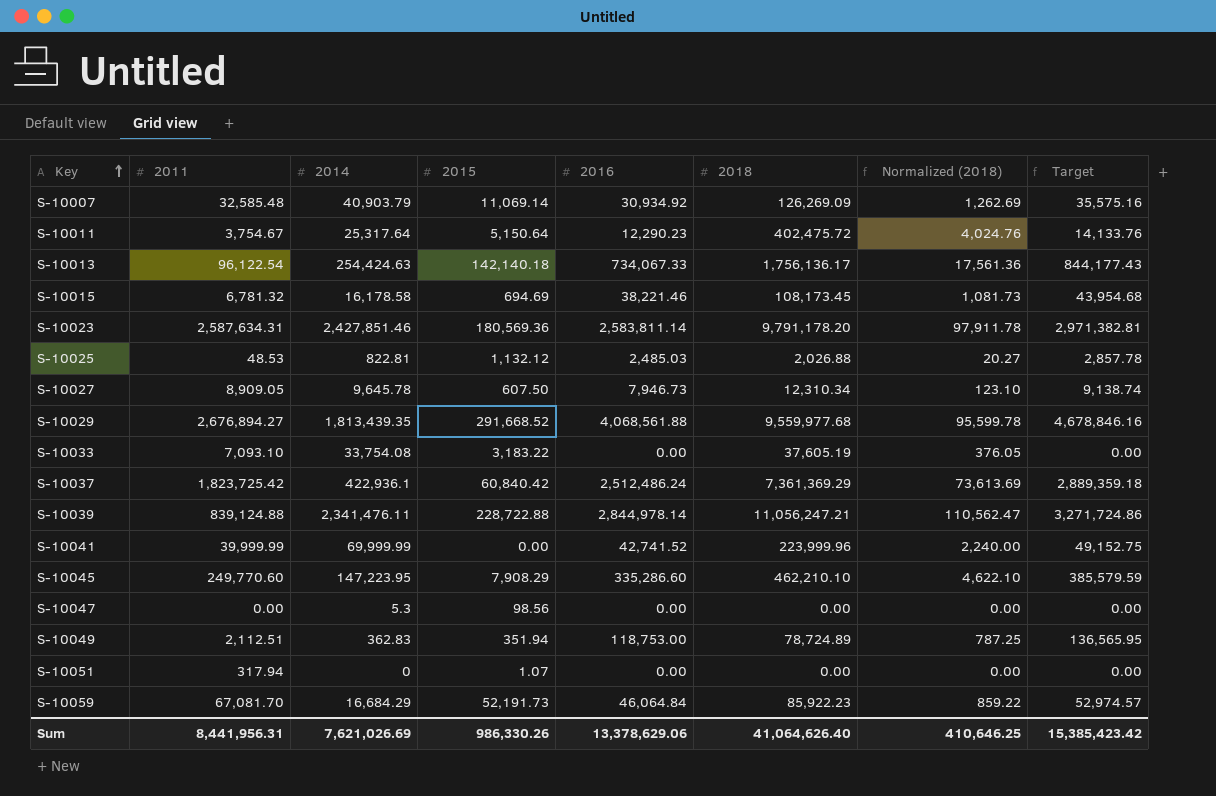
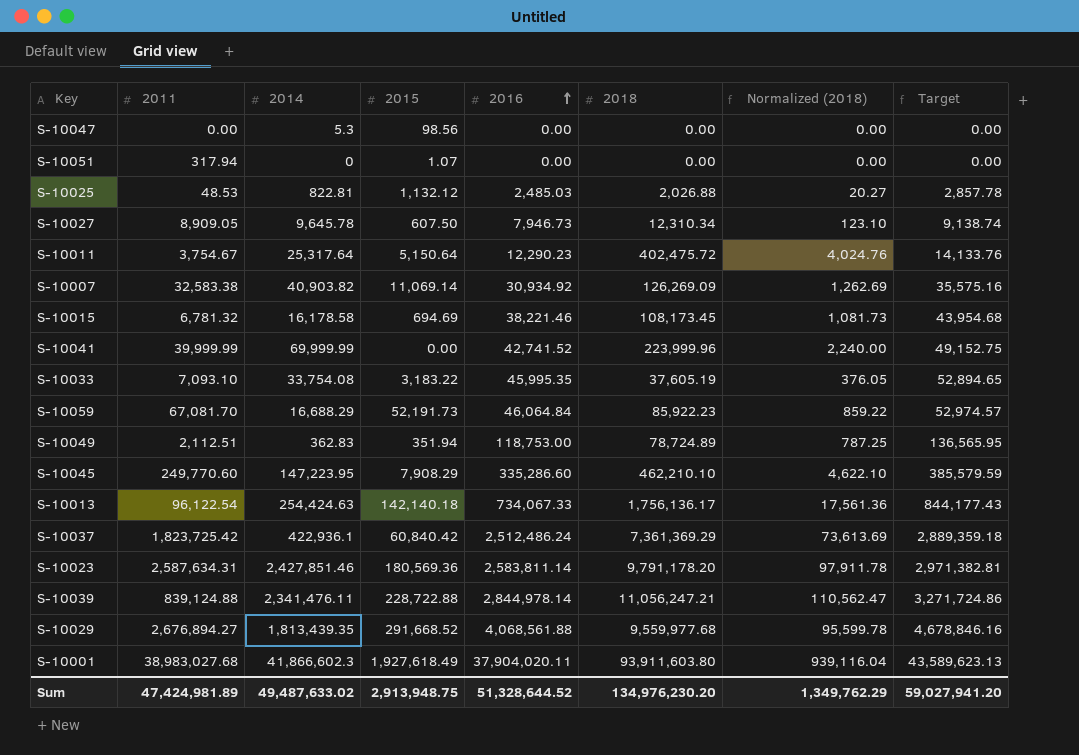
row order: Key ascending -> 2016 ascending
S-10007 | 2011: 32,585.48 -> 32,583.38
S-10007 | 2014: 40,903.79 -> 40,903.82
S-10033 | 2016: 0.00 -> 45,995.35
S-10033 | Target: 0.00 -> 52,894.65
S-10059 | 2014: 16,684.29 -> 16,688.29
row S-10001: none -> 38,983,027.68 | 41,866,602.3 | 1,927,618.49 | 37,904,020.11 | 93,911,603.80 | 939,116.04 | 43,589,623.13
Sum | 2011: 8,441,956.31 -> 47,424,981.89
Sum | 2014: 7,621,026.69 -> 49,487,633.02
Sum | 2015: 986,330.26 -> 2,913,948.75
Sum | 2016: 13,378,629.06 -> 51,328,644.52
Sum | 2018: 41,064,626.40 -> 134,976,230.20
Sum | Normalized (2018): 410,646.25 -> 1,349,762.29
Sum | Target: 15,385,423.42 -> 59,027,941.20

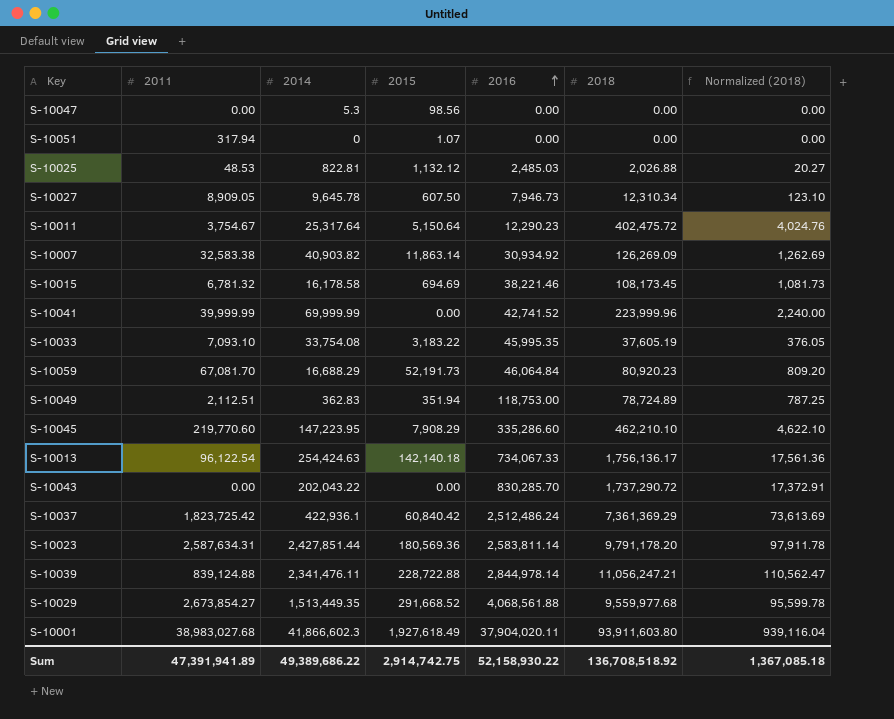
column Target | formula: [2016] * 1.15 -> none
S-10007 | 2015: 11,069.14 -> 11,863.14
S-10059 | 2018: 85,922.23 -> 80,920.23
S-10059 | Normalized (2018): 859.22 -> 809.20
S-10045 | 2011: 249,770.60 -> 219,770.60
row S-10043: none -> 0.00 | 202,043.22 | 0.00 | 830,285.70 | 1,737,290.72 | 17,372.91
S-10023 | 2014: 2,427,851.46 -> 2,427,851.44
S-10029 | 2011: 2,676,894.27 -> 2,673,854.27
S-10029 | 2014: 1,813,439.35 -> 1,513,449.35
Sum | 2011: 47,424,981.89 -> 47,391,941.89
Sum | 2014: 49,487,633.02 -> 49,389,686.22
Sum | 2015: 2,913,948.75 -> 2,914,742.75
Sum | 2016: 51,328,644.52 -> 52,158,930.22
Sum | 2018: 134,976,230.20 -> 136,708,518.92
Sum | Normalized (2018): 1,349,762.29 -> 1,367,085.18

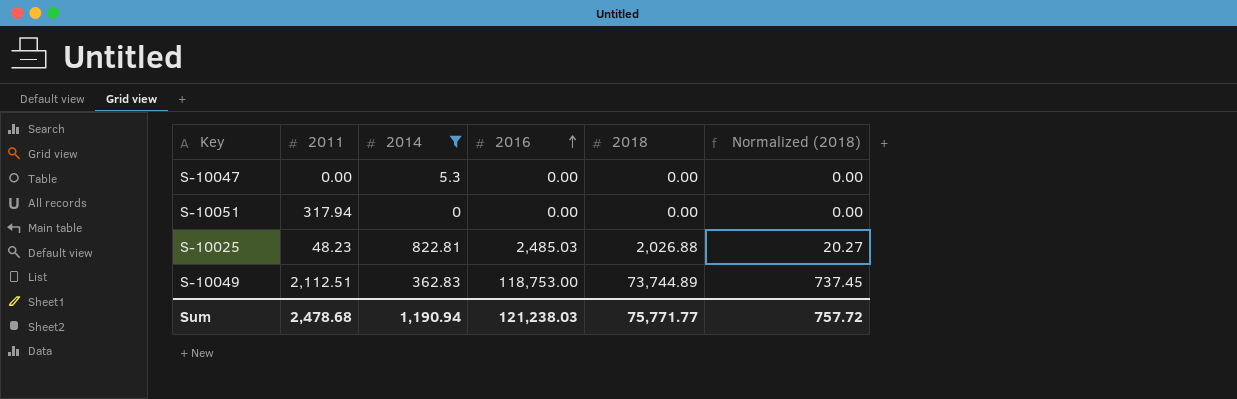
filter: none -> 2014 <= 822.81
column 2015 | position: 4 -> none
S-10025 | 2011: 48.53 -> 48.23
S-10049 | 2018: 78,724.89 -> 73,744.89
S-10049 | Normalized (2018): 787.25 -> 737.45
Sum | 2011: 47,391,941.89 -> 2,478.68
Sum | 2014: 49,389,686.22 -> 1,190.94
Sum | 2016: 52,158,930.22 -> 121,238.03
Sum | 2018: 136,708,518.92 -> 75,771.77
Sum | Normalized (2018): 1,367,085.18 -> 757.72

